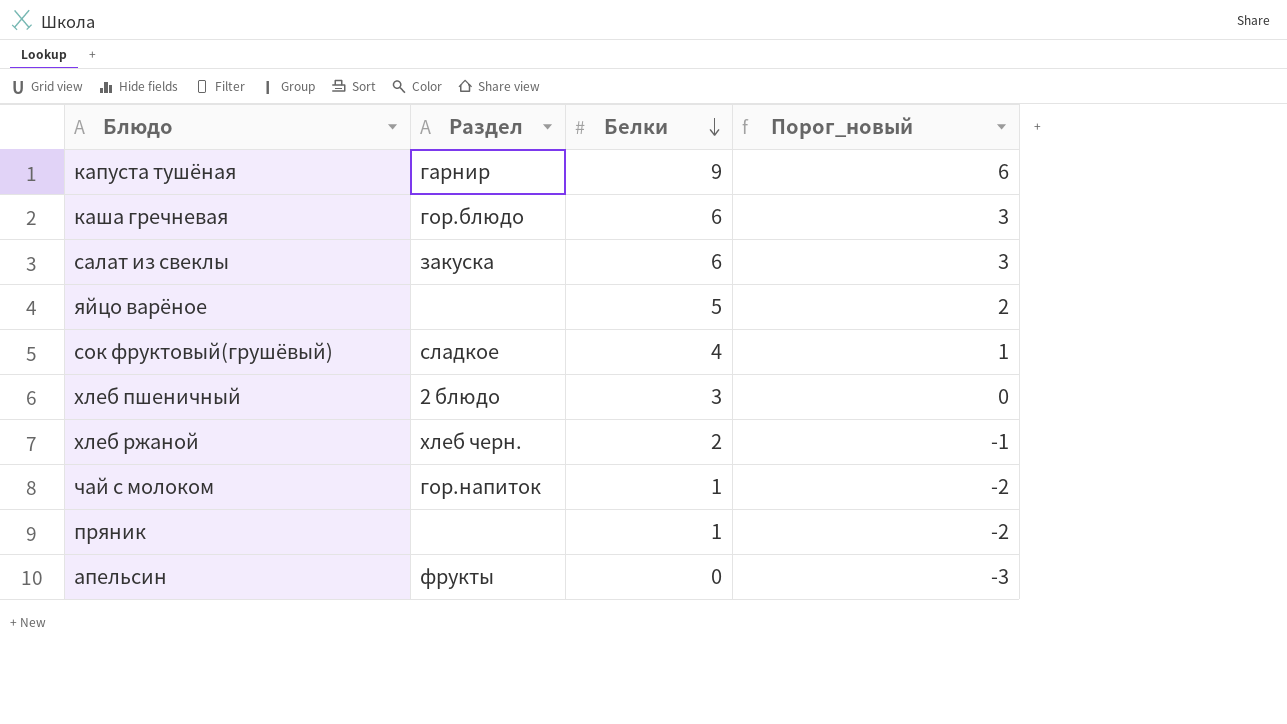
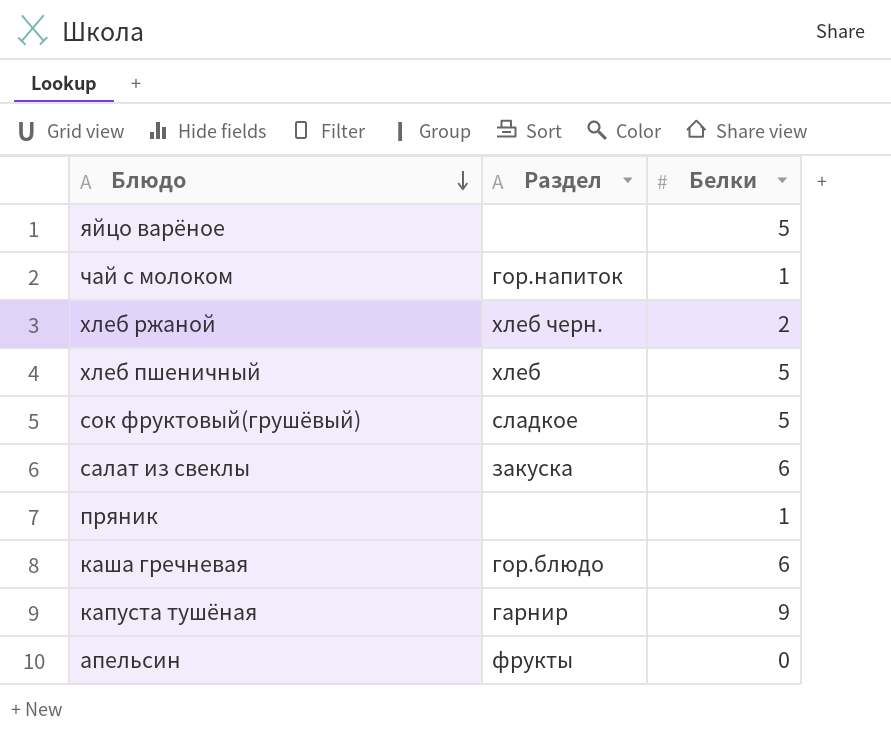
row order: Белки descending -> Блюдо descending
column Порог_новый | formula: [Белки] - 3 -> none
хлеб пшеничный | Раздел: 2 блюдо -> хлеб
хлеб пшеничный | Белки: 3 -> 5
сок фруктовый(грушёвый) | Белки: 4 -> 5

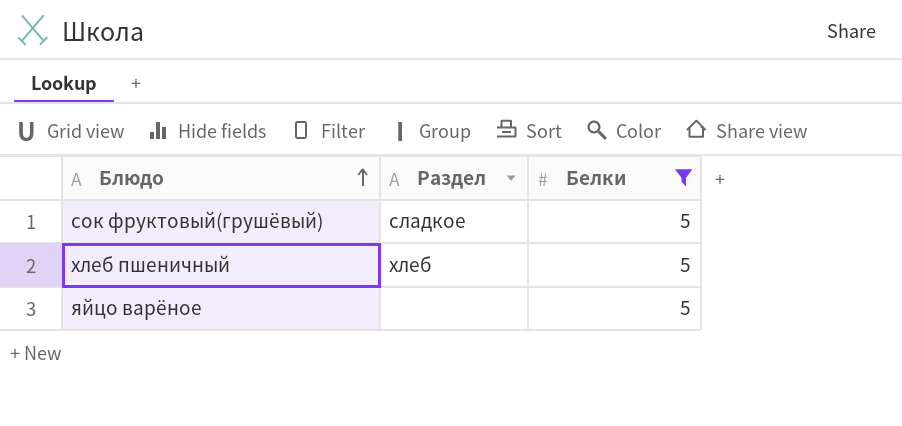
filter: none -> Белки = 5
row order: Блюдо descending -> Блюдо ascending

